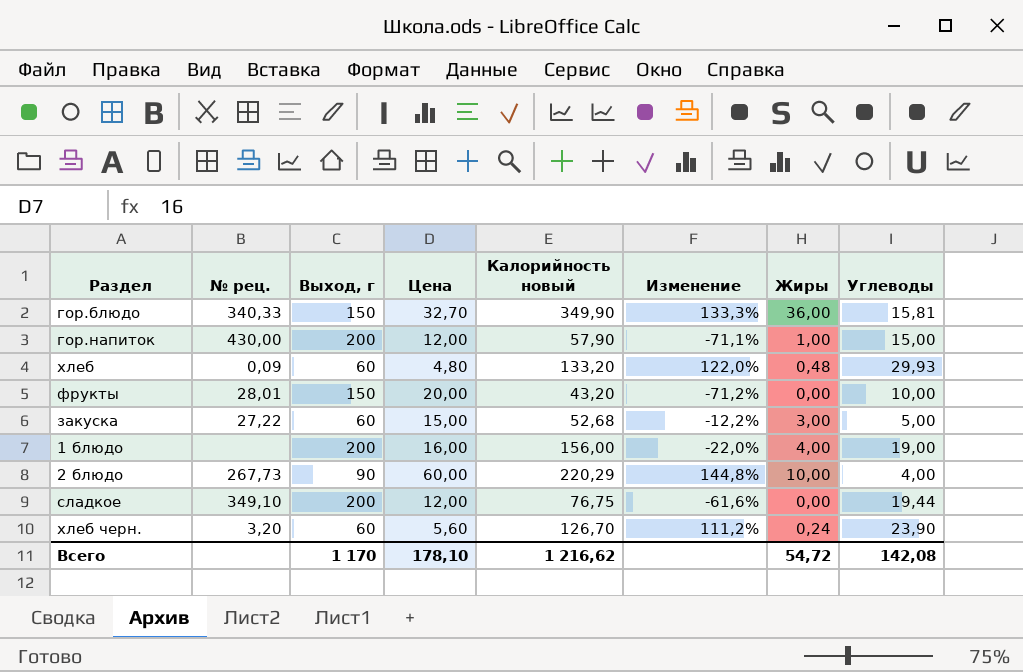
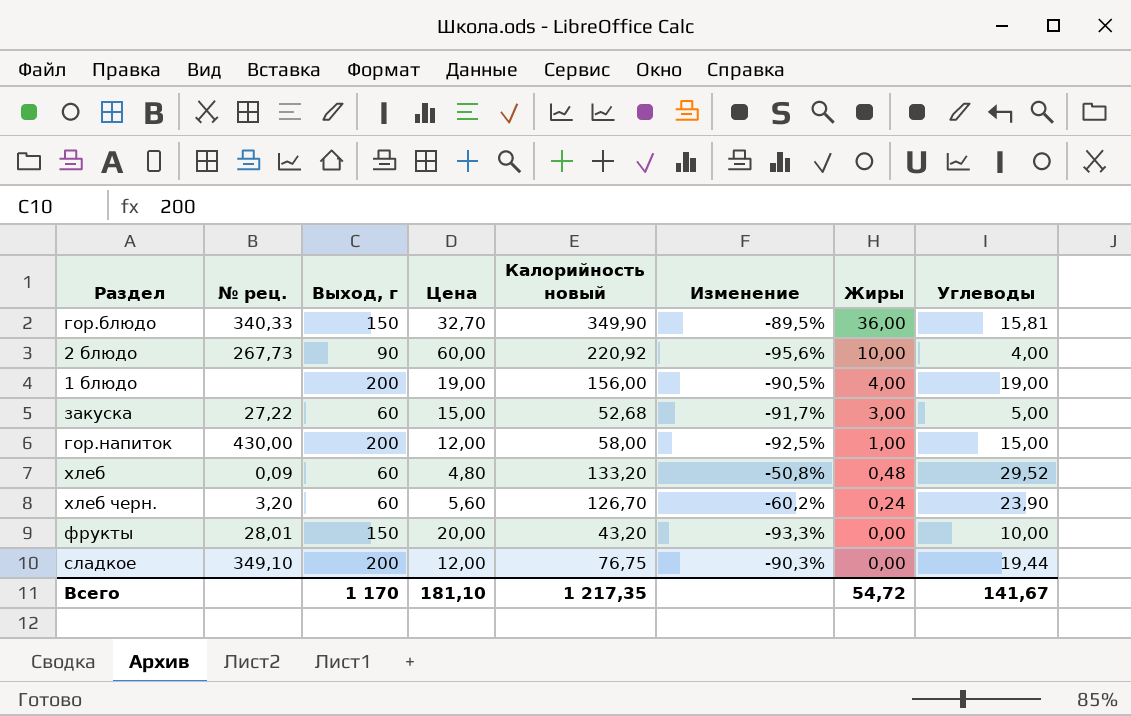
row order: none -> Жиры descending
column Изменение | formula: ([Калорийность новый] - [Выход, г]) / [Выход, г] -> ([Углеводы] - [Выход, г]) / [Выход, г]
2 блюдо | Калорийность новый: 220,29 -> 220,92
1 блюдо | Цена: 16,00 -> 19,00
гор.напиток | Калорийность новый: 57,90 -> 58,00
хлеб | Углеводы: 29,93 -> 29,52
Всего | Цена: 178,10 -> 181,10
Всего | Калорийность новый: 1 216,62 -> 1 217,35
Всего | Углеводы: 142,08 -> 141,67

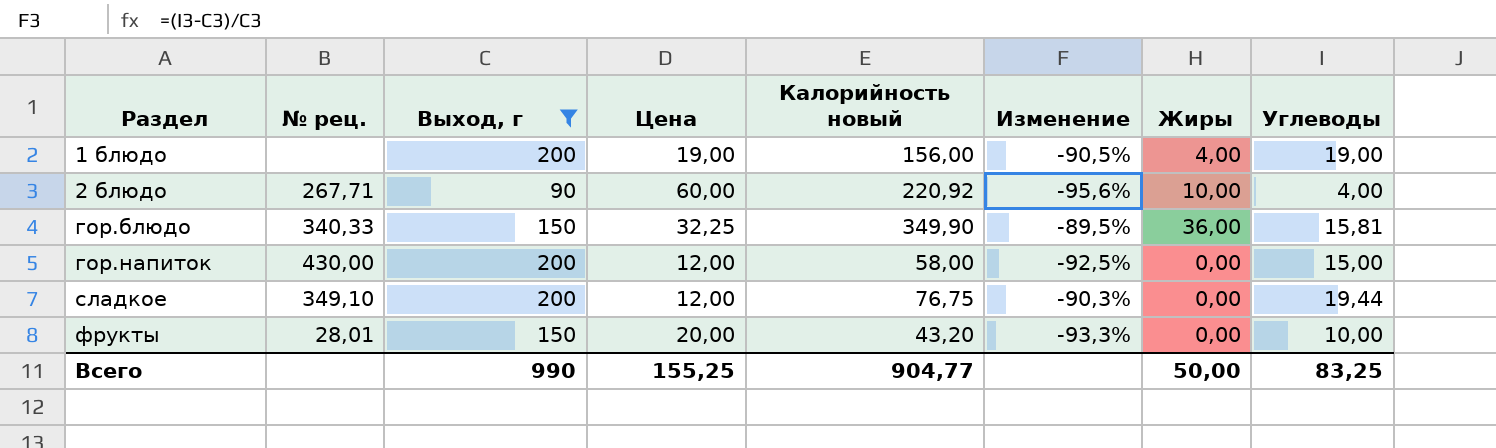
filter: none -> Выход, г != 60
row order: Жиры descending -> Раздел ascending
2 блюдо | № рец.: 267,73 -> 267,71
гор.блюдо | Цена: 32,70 -> 32,25
гор.напиток | Жиры: 1,00 -> 0,00
Всего | Выход, г: 1 170 -> 990
Всего | Цена: 181,10 -> 155,25
Всего | Калорийность новый: 1 217,35 -> 904,77
Всего | Жиры: 54,72 -> 50,00
Всего | Углеводы: 141,67 -> 83,25

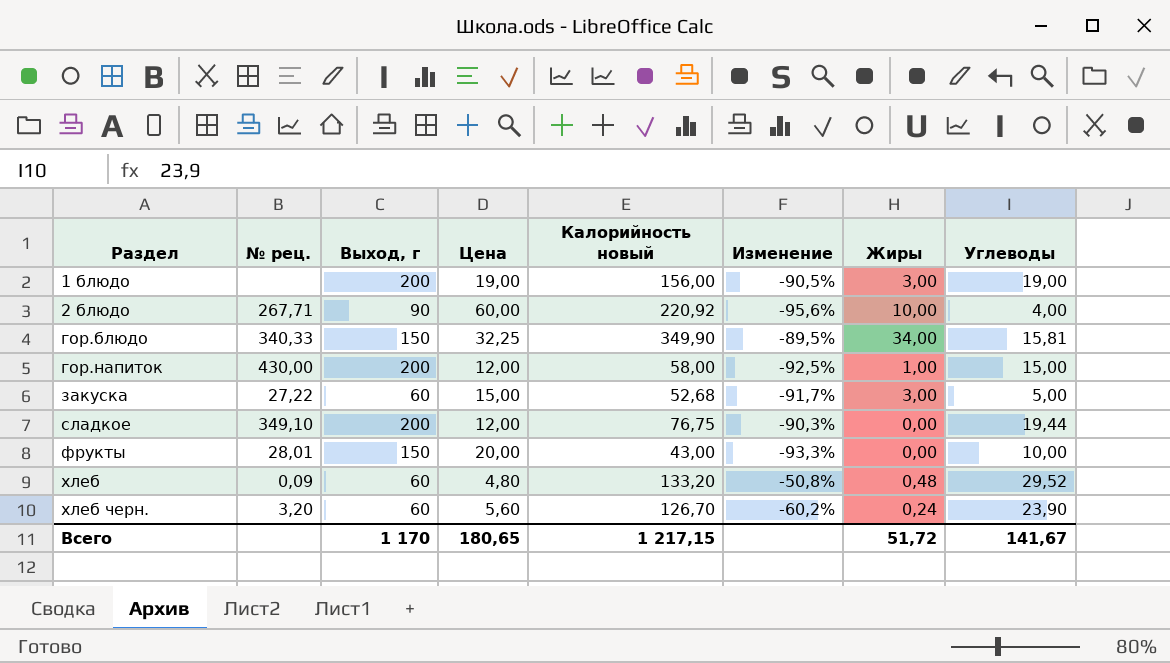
filter: Выход, г != 60 -> none
1 блюдо | Жиры: 4,00 -> 3,00
гор.блюдо | Жиры: 36,00 -> 34,00
гор.напиток | Жиры: 0,00 -> 1,00
фрукты | Калорийность новый: 43,20 -> 43,00
Всего | Выход, г: 990 -> 1 170
Всего | Цена: 155,25 -> 180,65
Всего | Калорийность новый: 904,77 -> 1 217,15
Всего | Жиры: 50,00 -> 51,72
Всего | Углеводы: 83,25 -> 141,67

